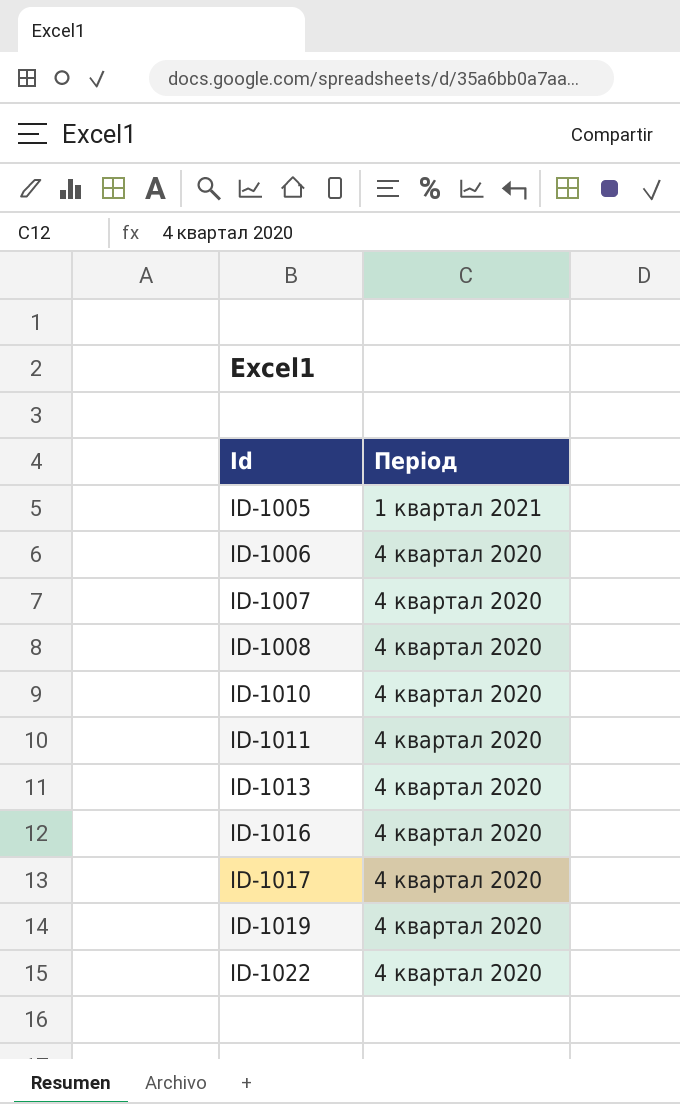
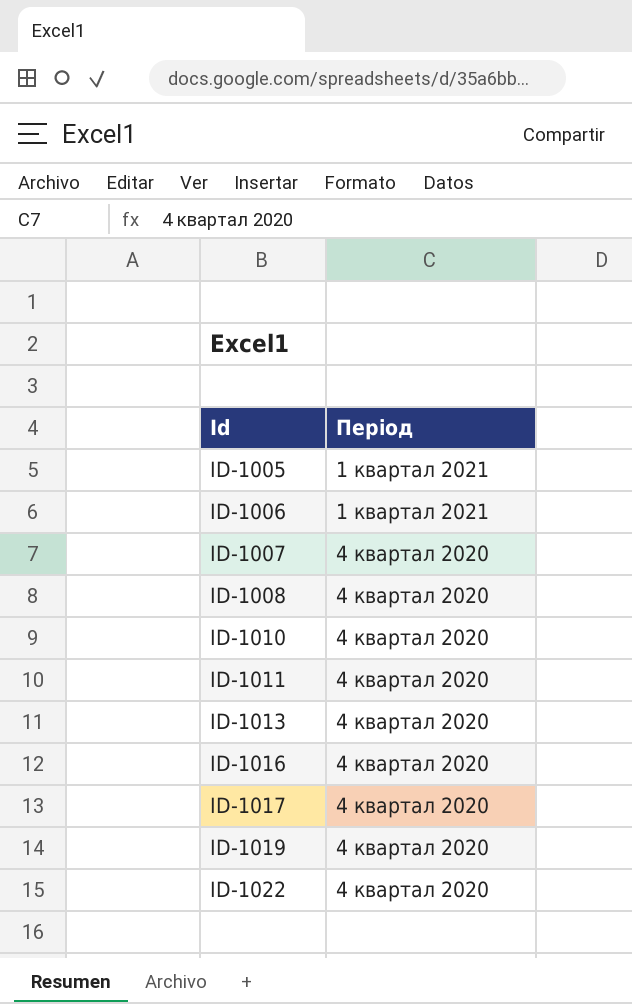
ID-1006 | Період: 4 квартал 2020 -> 1 квартал 2021

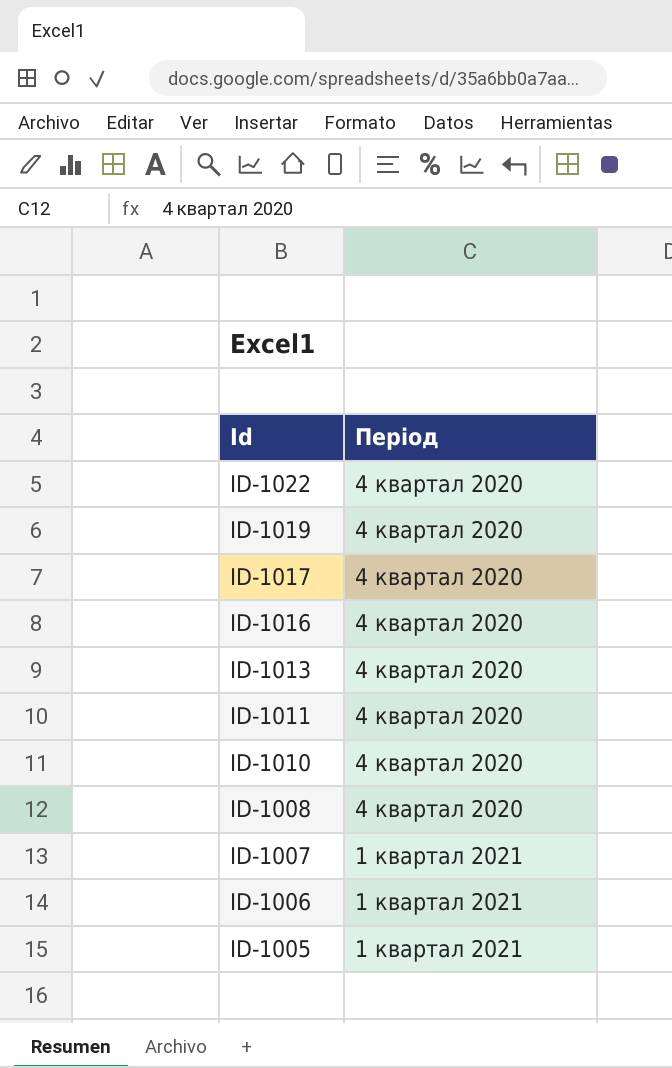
row order: Id ascending -> Id descending
ID-1007 | Період: 4 квартал 2020 -> 1 квартал 2021

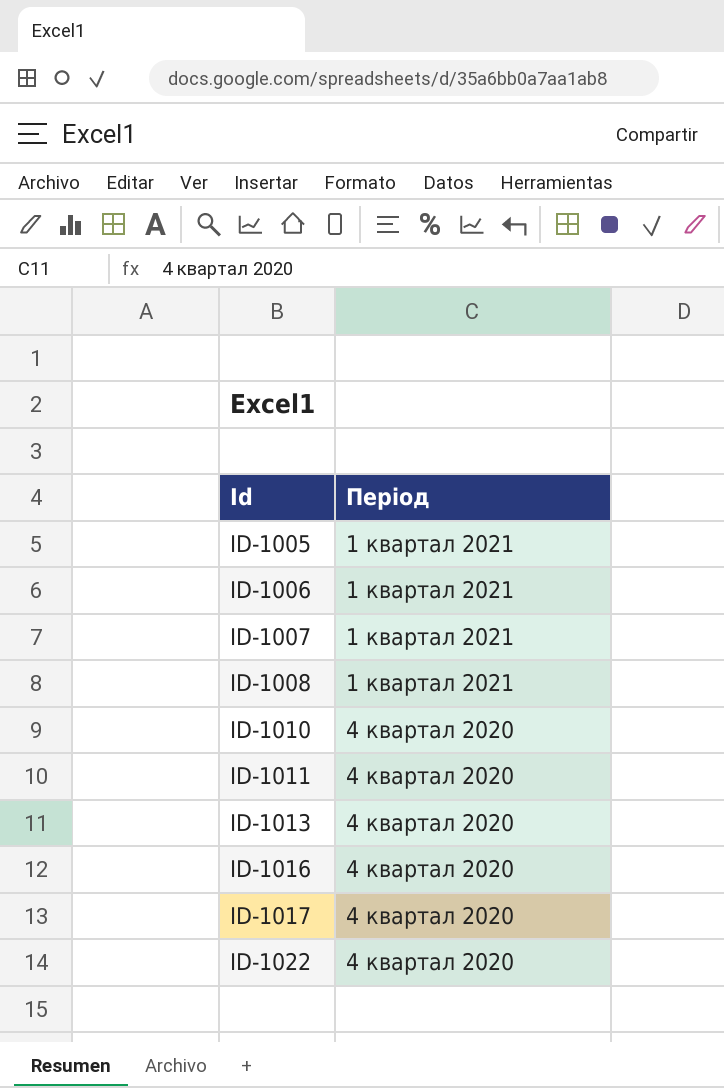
row order: Id descending -> Id ascending
row ID-1019: 4 квартал 2020 -> none
ID-1008 | Період: 4 квартал 2020 -> 1 квартал 2021

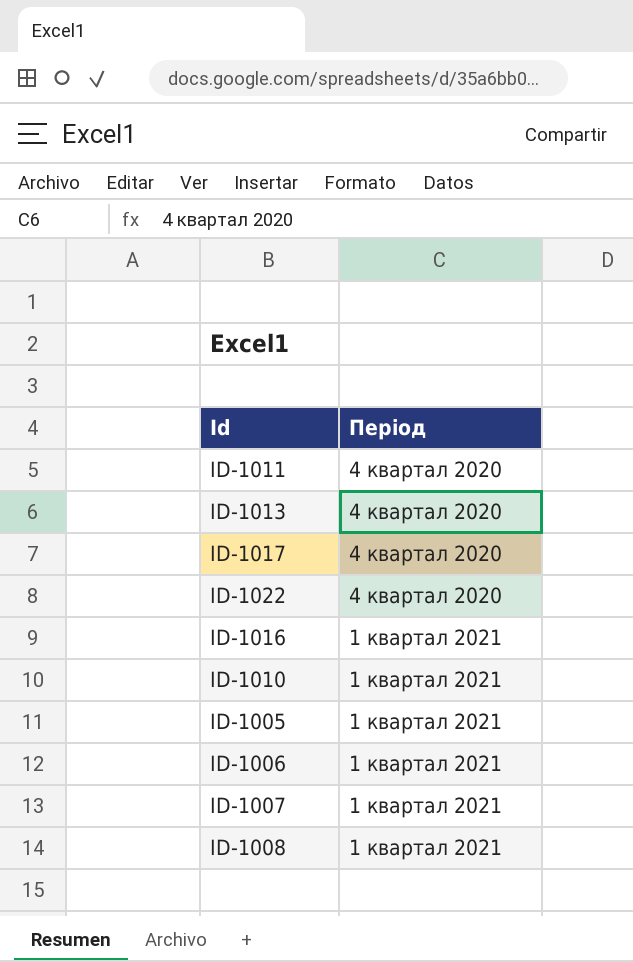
row order: Id ascending -> Період descending
ID-1016 | Період: 4 квартал 2020 -> 1 квартал 2021
ID-1010 | Період: 4 квартал 2020 -> 1 квартал 2021

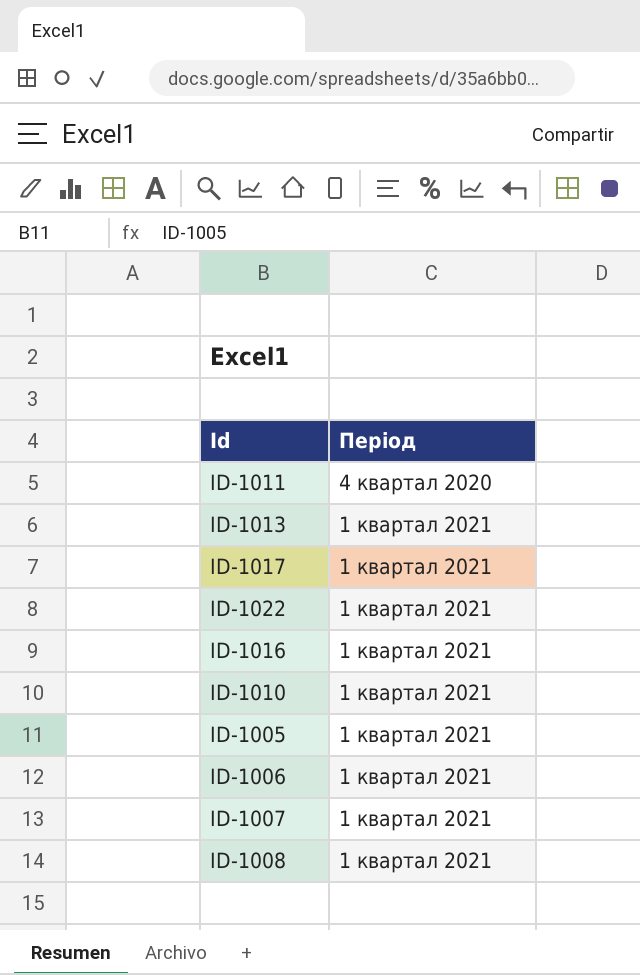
ID-1013 | Період: 4 квартал 2020 -> 1 квартал 2021
ID-1017 | Період: 4 квартал 2020 -> 1 квартал 2021
ID-1022 | Період: 4 квартал 2020 -> 1 квартал 2021

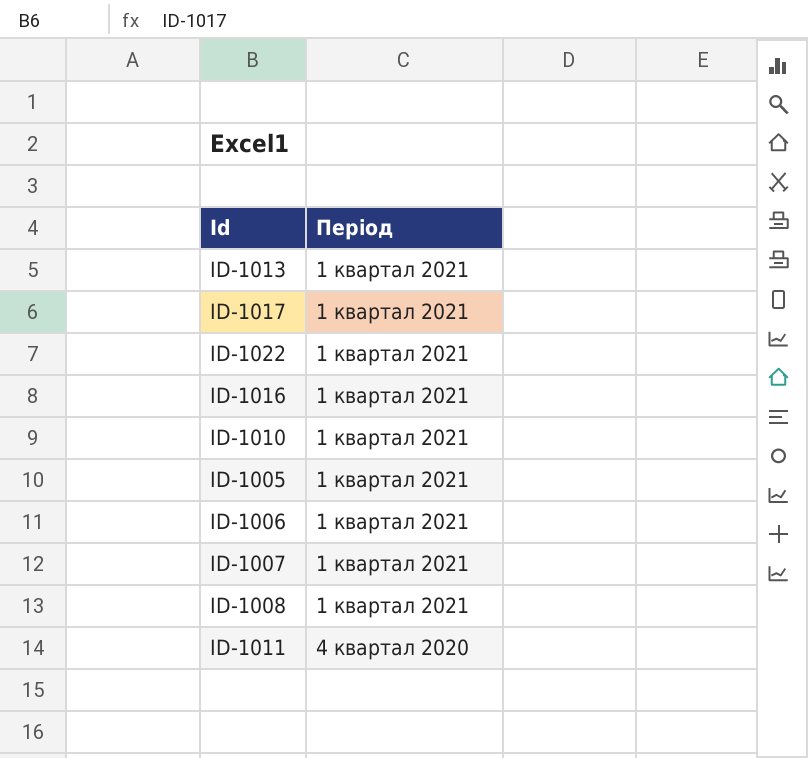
row order: Період descending -> Період ascending

